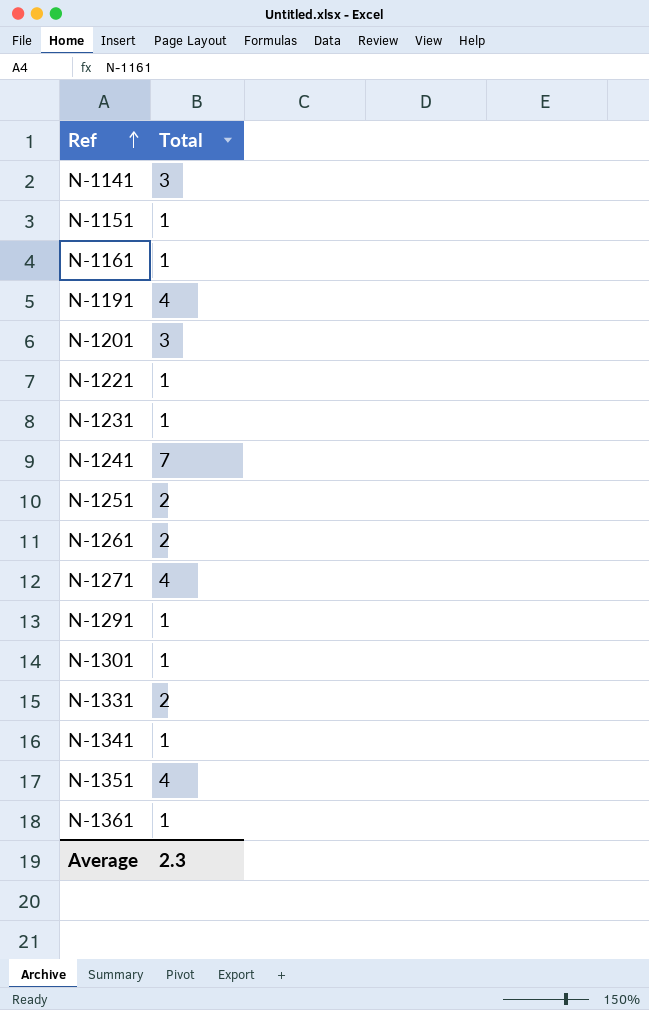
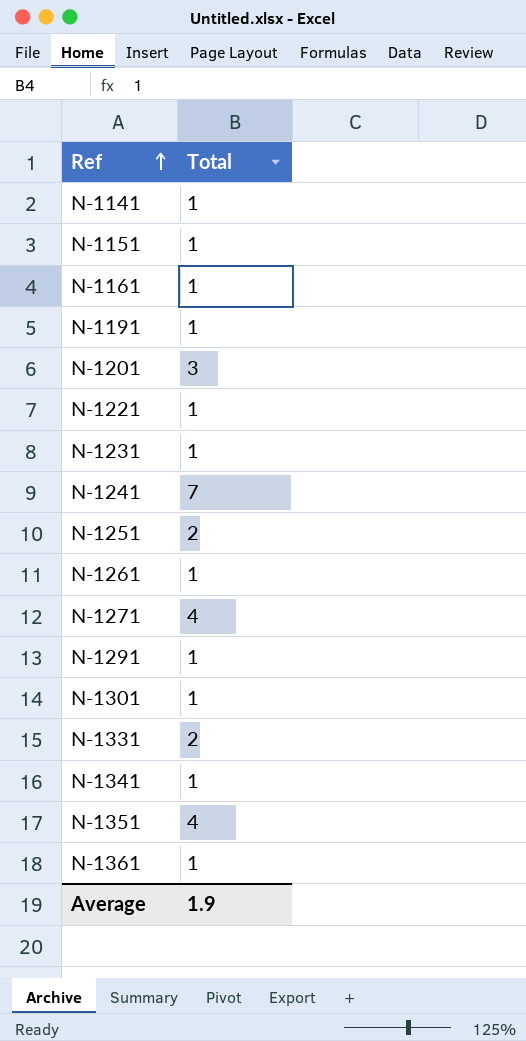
N-1141 | Total: 3 -> 1
N-1191 | Total: 4 -> 1
N-1261 | Total: 2 -> 1
Average | Total: 2.3 -> 1.9

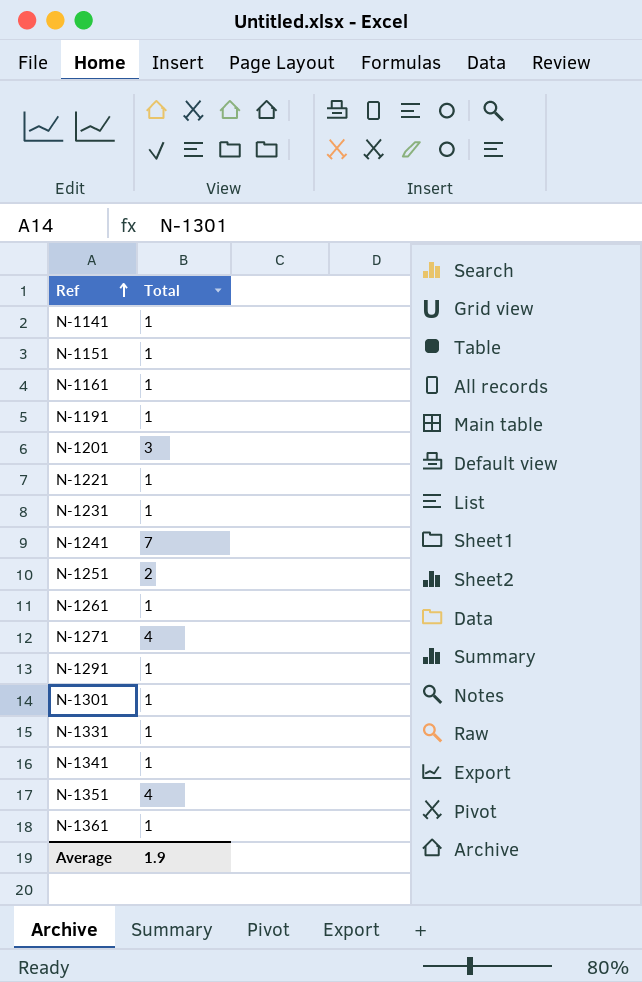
N-1331 | Total: 2 -> 1

